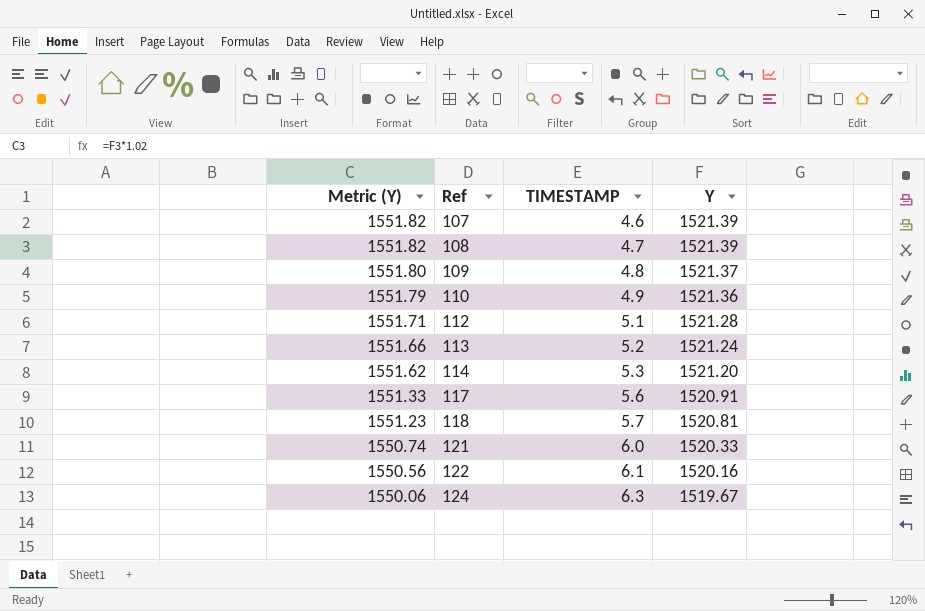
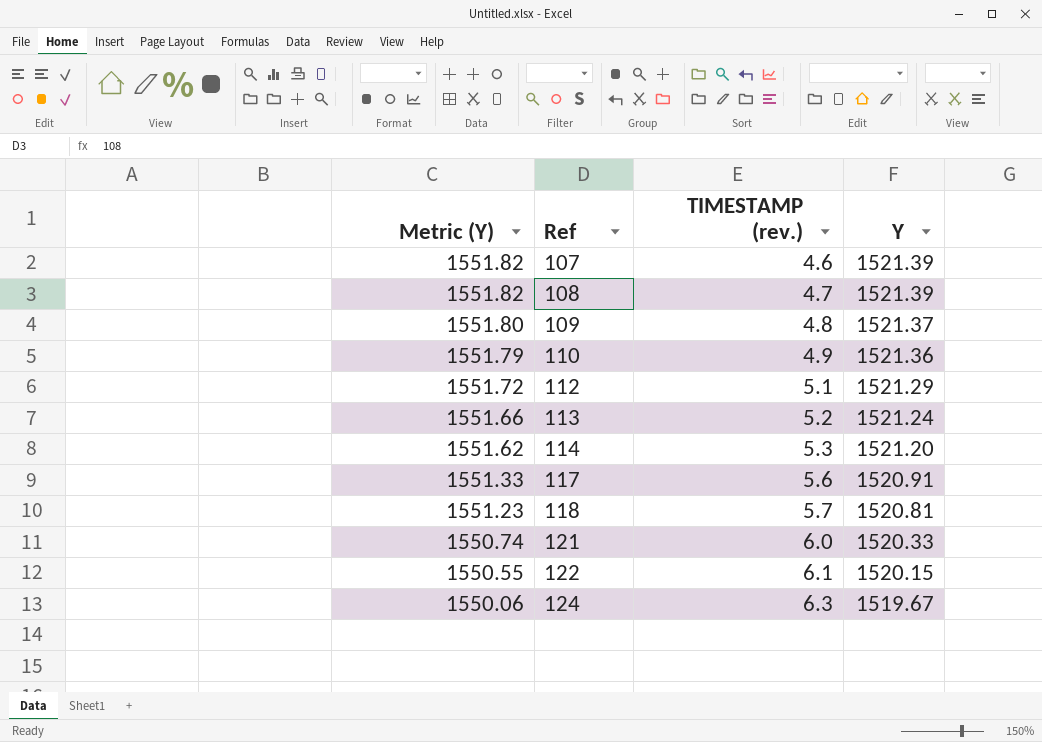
column name: TIMESTAMP -> TIMESTAMP (rev.)
112 | Metric (Y): 1551.71 -> 1551.72
112 | Y: 1521.28 -> 1521.29
122 | Metric (Y): 1550.56 -> 1550.55
122 | Y: 1520.16 -> 1520.15

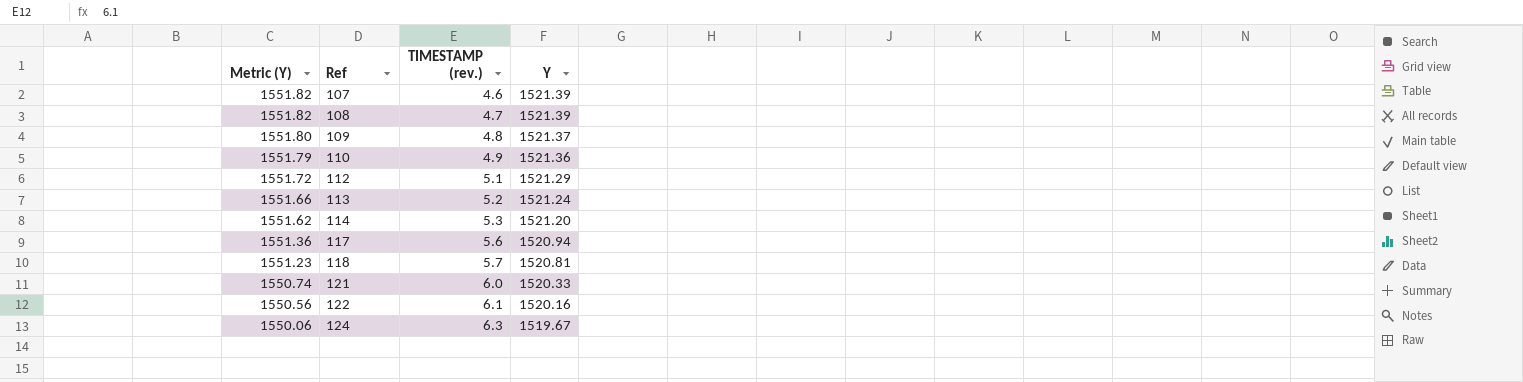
117 | Metric (Y): 1551.33 -> 1551.36
117 | Y: 1520.91 -> 1520.94
122 | Metric (Y): 1550.55 -> 1550.56
122 | Y: 1520.15 -> 1520.16

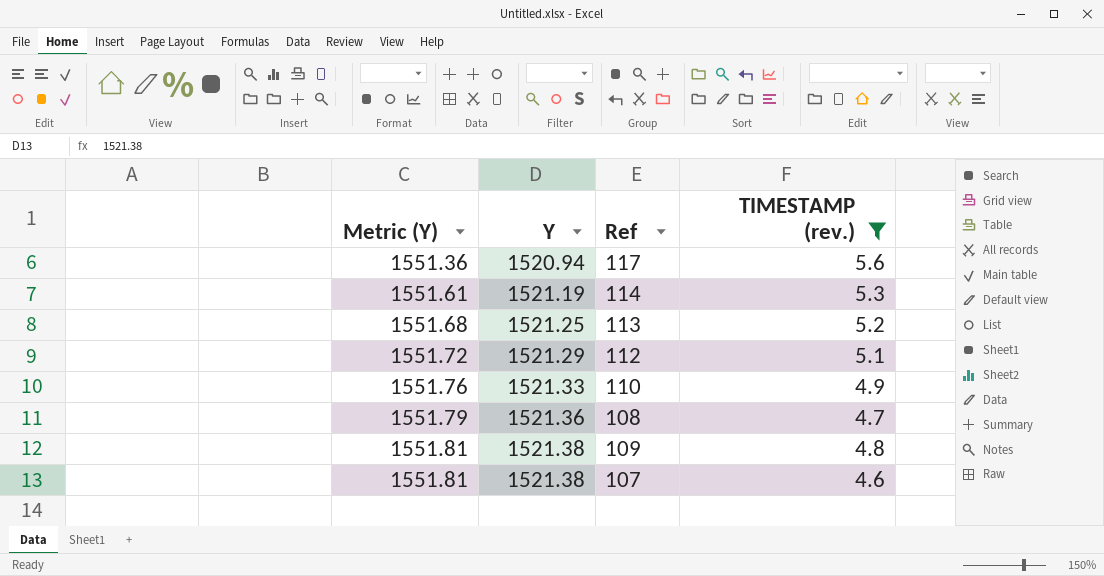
filter: none -> TIMESTAMP (rev.) <= 5.6
row order: Metric (Y) descending -> Metric (Y) ascending
column Y | position: 4 -> 2
114 | Metric (Y): 1551.62 -> 1551.61
114 | Y: 1521.20 -> 1521.19
113 | Metric (Y): 1551.66 -> 1551.68
113 | Y: 1521.24 -> 1521.25
110 | Metric (Y): 1551.79 -> 1551.76
110 | Y: 1521.36 -> 1521.33
108 | Metric (Y): 1551.82 -> 1551.79
108 | Y: 1521.39 -> 1521.36
109 | Metric (Y): 1551.80 -> 1551.81
109 | Y: 1521.37 -> 1521.38
107 | Metric (Y): 1551.82 -> 1551.81
107 | Y: 1521.39 -> 1521.38

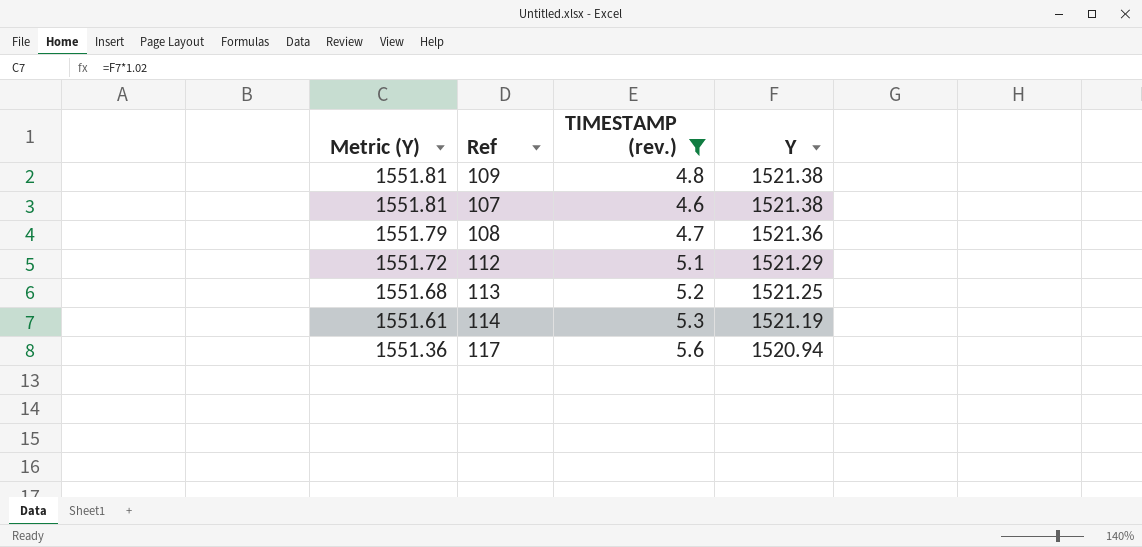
row order: Metric (Y) ascending -> Metric (Y) descending
column Y | position: 2 -> 4
row 110: 1551.76 | 1521.33 | 4.9 -> none

